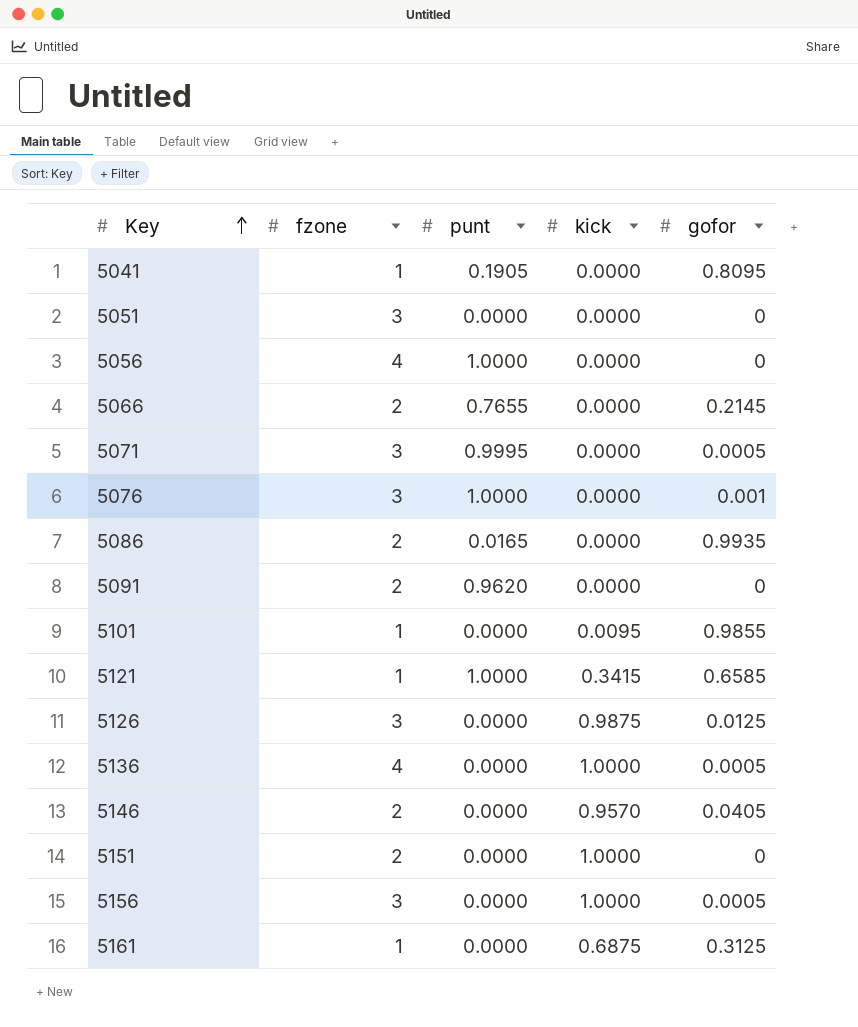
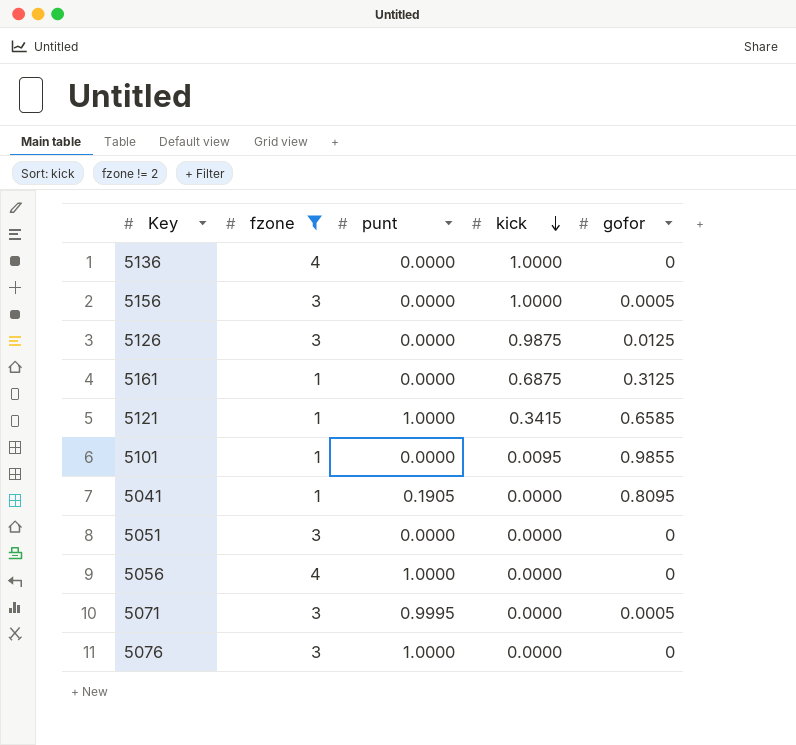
filter: none -> fzone != 2
row order: Key ascending -> kick descending
5136 | gofor: 0.0005 -> 0
5076 | gofor: 0.001 -> 0

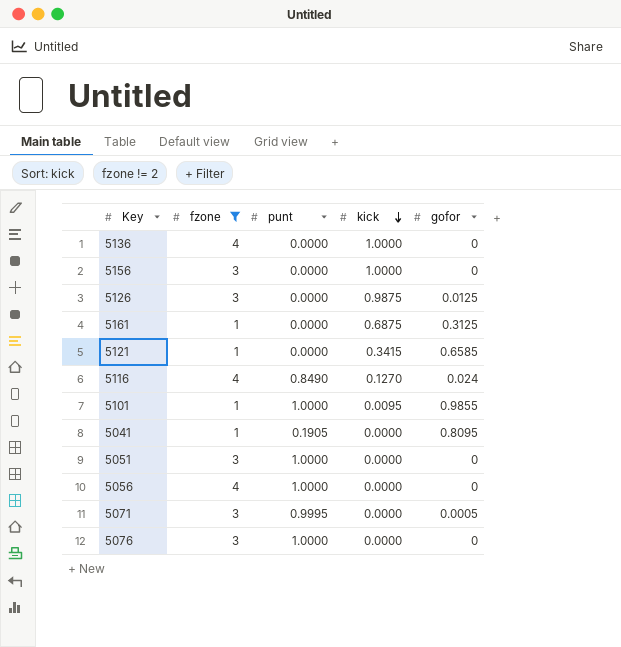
5156 | gofor: 0.0005 -> 0
5121 | punt: 1.0000 -> 0.0000
row 5116: none -> 4 | 0.8490 | 0.1270 | 0.024
5101 | punt: 0.0000 -> 1.0000
5051 | punt: 0.0000 -> 1.0000

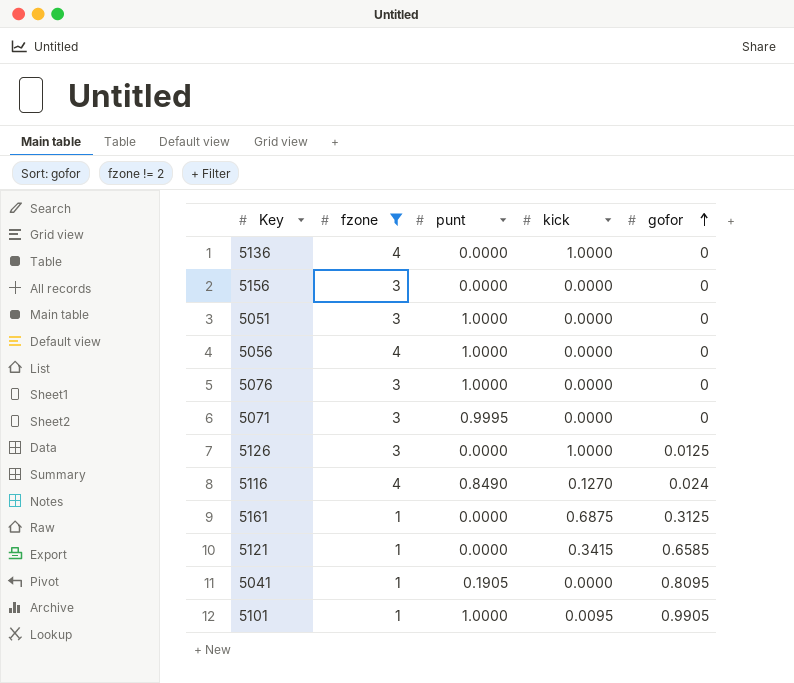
row order: kick descending -> gofor ascending
5156 | kick: 1.0000 -> 0.0000
5071 | gofor: 0.0005 -> 0
5126 | kick: 0.9875 -> 1.0000
5101 | gofor: 0.9855 -> 0.9905

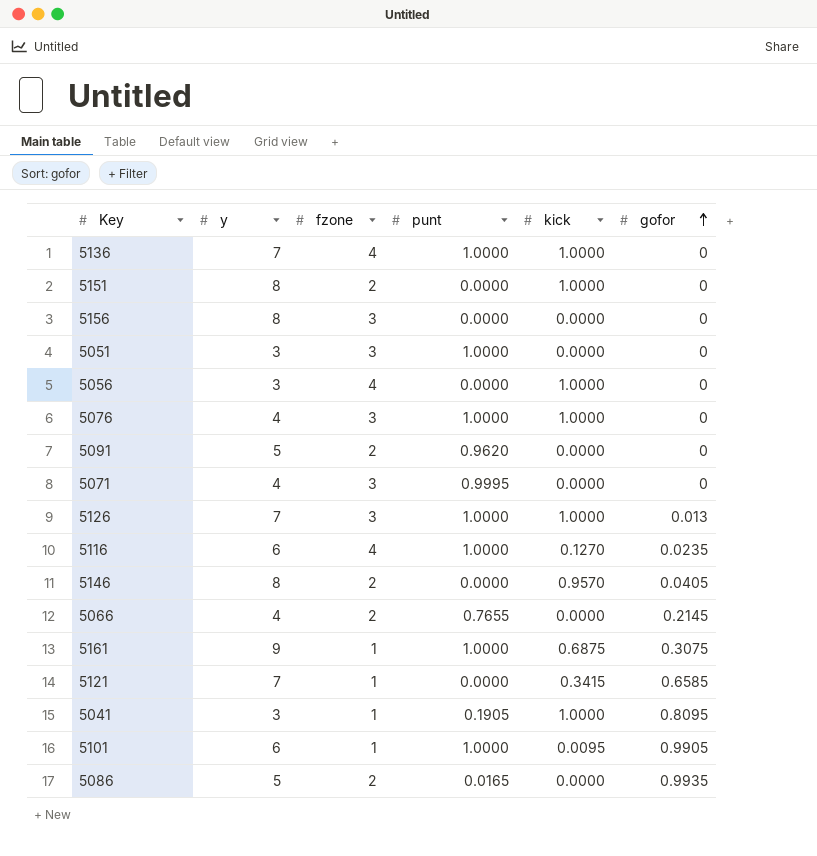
filter: fzone != 2 -> none
column y | position: none -> 2
5136 | punt: 0.0000 -> 1.0000
5056 | punt: 1.0000 -> 0.0000
5056 | kick: 0.0000 -> 1.0000
5076 | kick: 0.0000 -> 1.0000
5126 | punt: 0.0000 -> 1.0000
5126 | gofor: 0.0125 -> 0.013
5116 | punt: 0.8490 -> 1.0000
5116 | gofor: 0.024 -> 0.0235
5161 | punt: 0.0000 -> 1.0000
5161 | gofor: 0.3125 -> 0.3075
5041 | kick: 0.0000 -> 1.0000

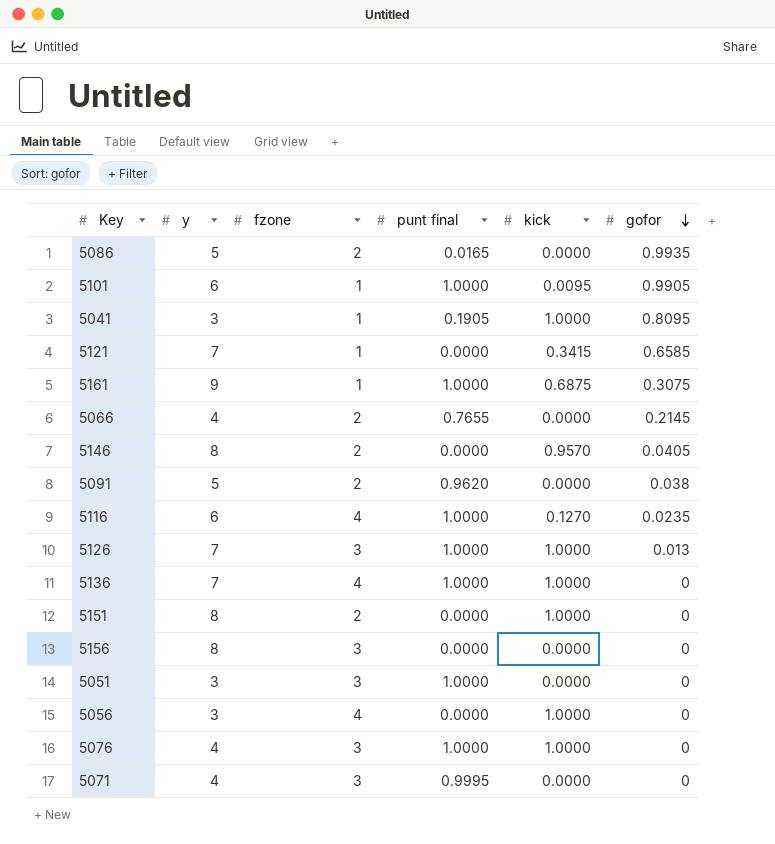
row order: gofor ascending -> gofor descending
column name: punt -> punt final
5091 | gofor: 0 -> 0.038

